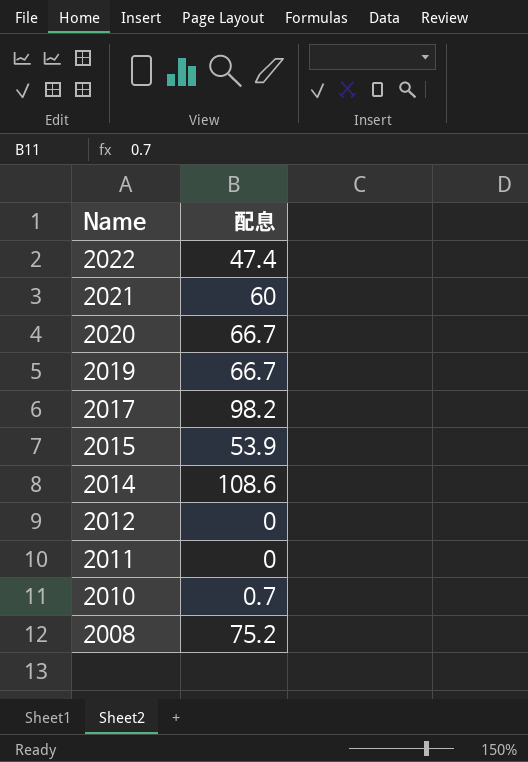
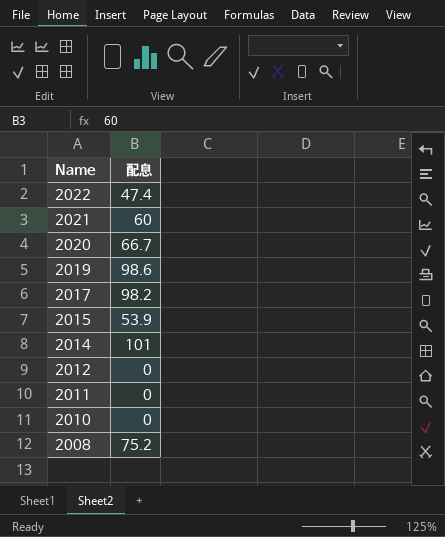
2019 | 配息: 66.7 -> 98.6
2014 | 配息: 108.6 -> 101
2010 | 配息: 0.7 -> 0

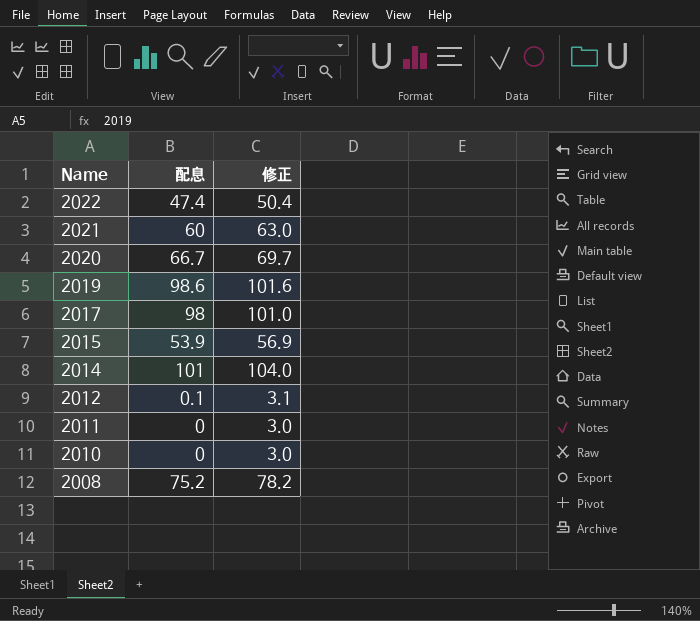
column 修正 | formula: none -> [配息] + 3
2017 | 配息: 98.2 -> 98
2012 | 配息: 0 -> 0.1

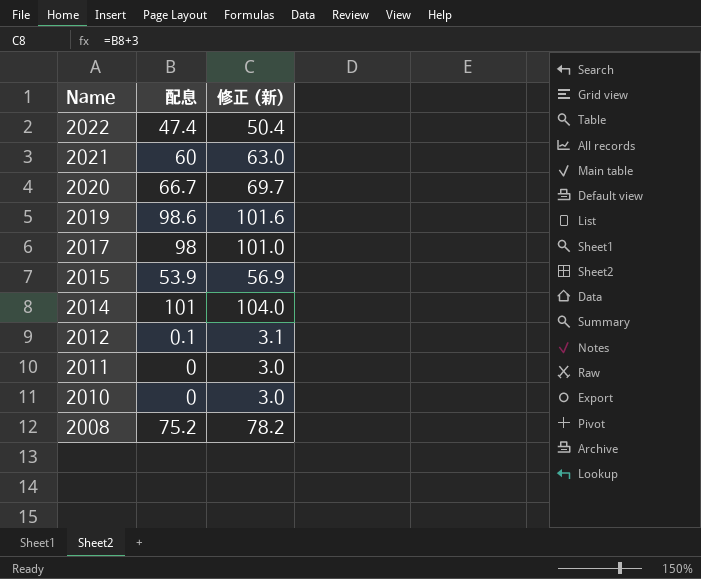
column name: 修正 -> 修正 (新)

